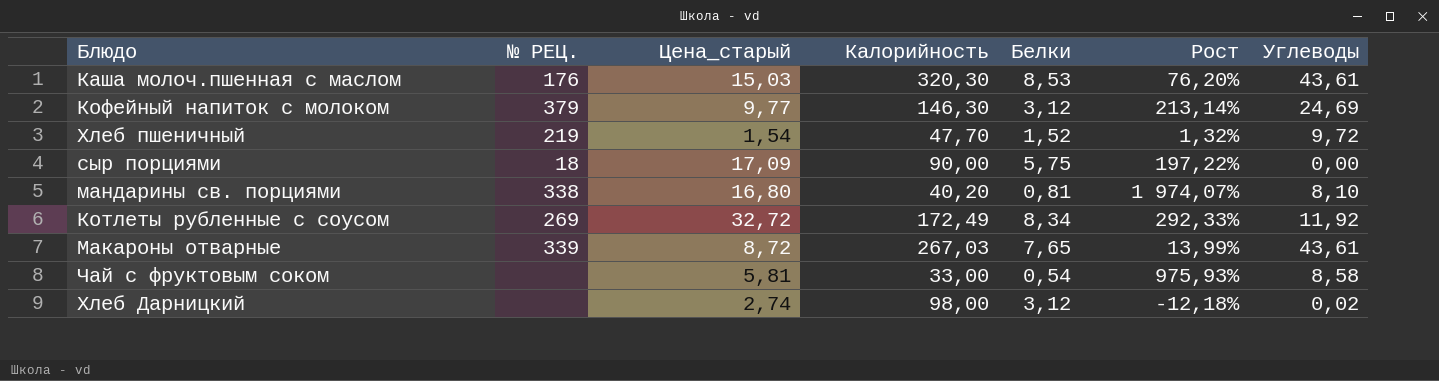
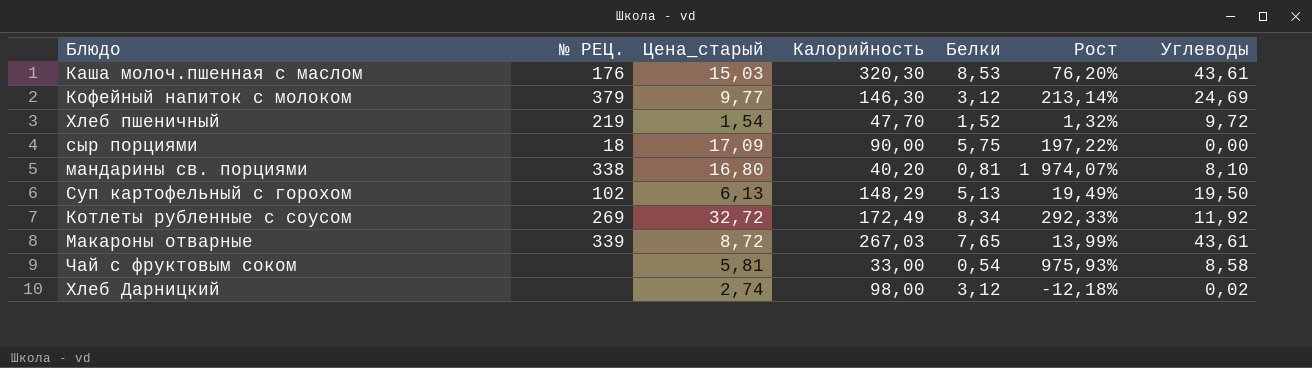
row Суп картофельный с горохом: none -> 102 | 6,13 | 148,29 | 5,13 | 19,49% | 19,50

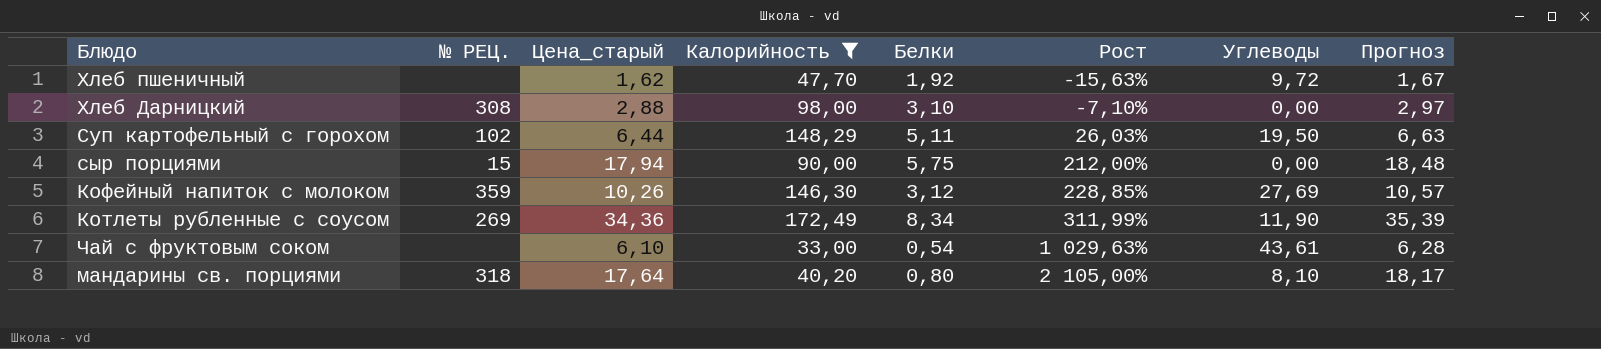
filter: none -> Калорийность <= 172,49
row order: none -> Рост ascending
column Прогноз | formula: none -> [Цена_старый] * 1,03
Хлеб пшеничный | № РЕЦ.: 219 -> none
Хлеб пшеничный | Цена_старый: 1,54 -> 1,62
Хлеб пшеничный | Белки: 1,52 -> 1,92
Хлеб пшеничный | Рост: 1,32% -> -15,63%
Хлеб Дарницкий | № РЕЦ.: none -> 308
Хлеб Дарницкий | Цена_старый: 2,74 -> 2,88
Хлеб Дарницкий | Белки: 3,12 -> 3,10
Хлеб Дарницкий | Рост: -12,18% -> -7,10%
Хлеб Дарницкий | Углеводы: 0,02 -> 0,00
Суп картофельный с горохом | Цена_старый: 6,13 -> 6,44
Суп картофельный с горохом | Белки: 5,13 -> 5,11
Суп картофельный с горохом | Рост: 19,49% -> 26,03%
сыр порциями | № РЕЦ.: 18 -> 15
сыр порциями | Цена_старый: 17,09 -> 17,94
сыр порциями | Рост: 197,22% -> 212,00%
Кофейный напиток с молоком | № РЕЦ.: 379 -> 359
Кофейный напиток с молоком | Цена_старый: 9,77 -> 10,26
Кофейный напиток с молоком | Рост: 213,14% -> 228,85%
Кофейный напиток с молоком | Углеводы: 24,69 -> 27,69
Котлеты рубленные с соусом | Цена_старый: 32,72 -> 34,36
Котлеты рубленные с соусом | Рост: 292,33% -> 311,99%
Котлеты рубленные с соусом | Углеводы: 11,92 -> 11,90
Чай с фруктовым соком | Цена_старый: 5,81 -> 6,10
Чай с фруктовым соком | Рост: 975,93% -> 1 029,63%
Чай с фруктовым соком | Углеводы: 8,58 -> 43,61
мандарины св. порциями | № РЕЦ.: 338 -> 318
мандарины св. порциями | Цена_старый: 16,80 -> 17,64
мандарины св. порциями | Белки: 0,81 -> 0,80
мандарины св. порциями | Рост: 1 974,07% -> 2 105,00%

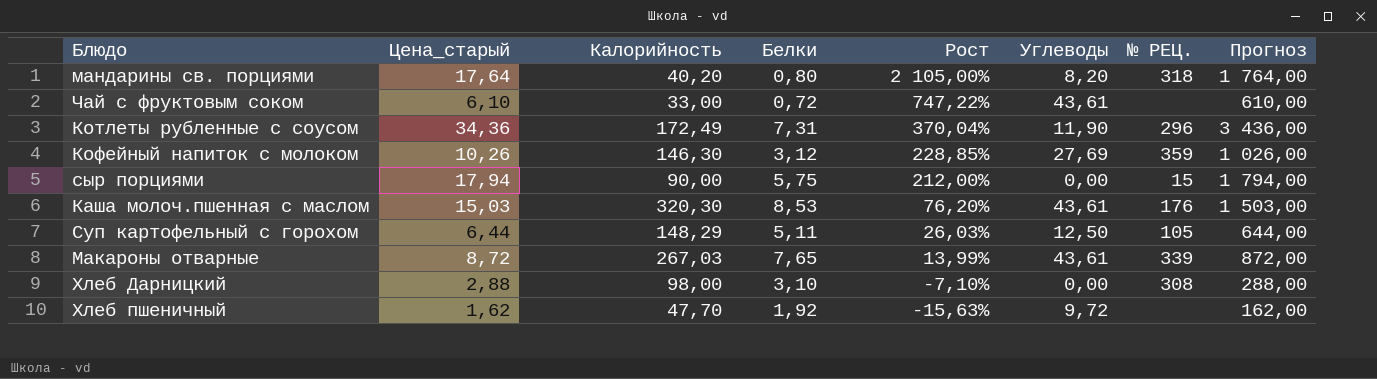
filter: Калорийность <= 172,49 -> none
row order: Рост ascending -> Рост descending
column № РЕЦ. | position: 2 -> 7
column Прогноз | formula: [Цена_старый] * 1,03 -> [Цена_старый] * 100
мандарины св. порциями | Углеводы: 8,10 -> 8,20
Чай с фруктовым соком | Белки: 0,54 -> 0,72
Чай с фруктовым соком | Рост: 1 029,63% -> 747,22%
Котлеты рубленные с соусом | Белки: 8,34 -> 7,31
Котлеты рубленные с соусом | Рост: 311,99% -> 370,04%
Котлеты рубленные с соусом | № РЕЦ.: 269 -> 296
Суп картофельный с горохом | Углеводы: 19,50 -> 12,50
Суп картофельный с горохом | № РЕЦ.: 102 -> 105

